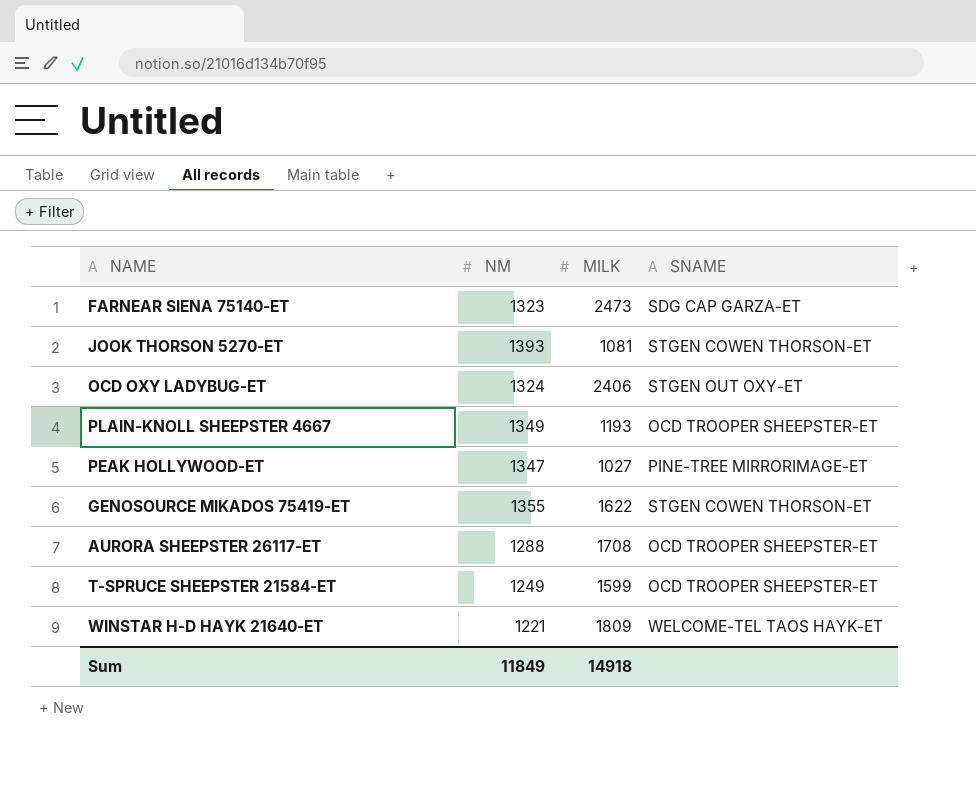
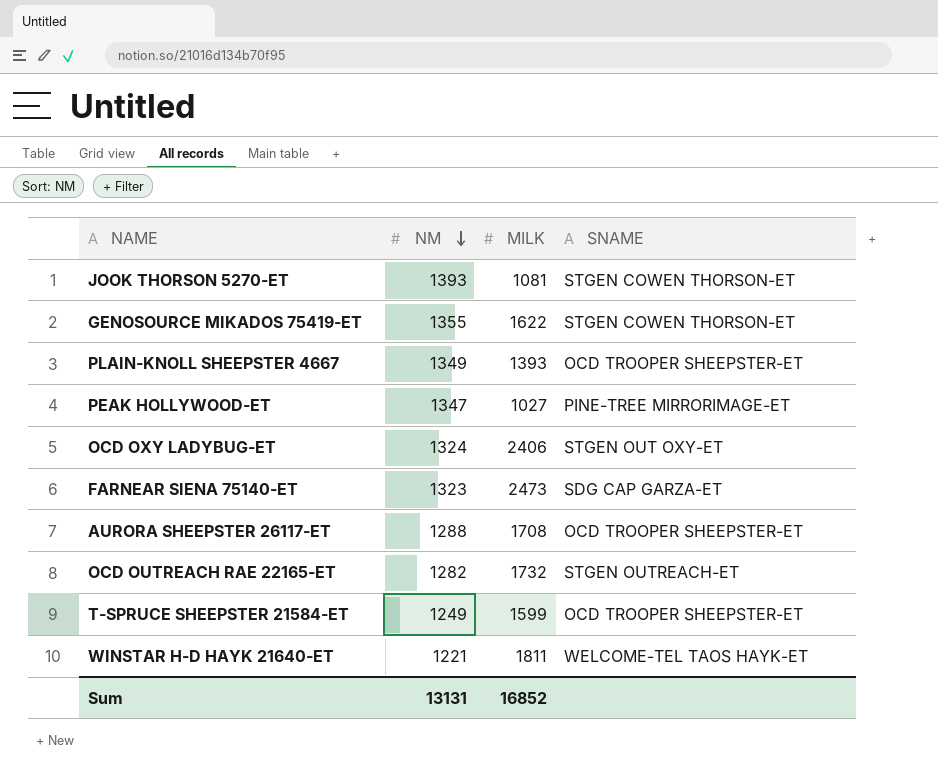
row order: none -> NM descending
PLAIN-KNOLL SHEEPSTER 4667 | MILK: 1193 -> 1393
row OCD OUTREACH RAE 22165-ET: none -> 1282 | 1732 | STGEN OUTREACH-ET
WINSTAR H-D HAYK 21640-ET | MILK: 1809 -> 1811
Sum | NM: 11849 -> 13131
Sum | MILK: 14918 -> 16852

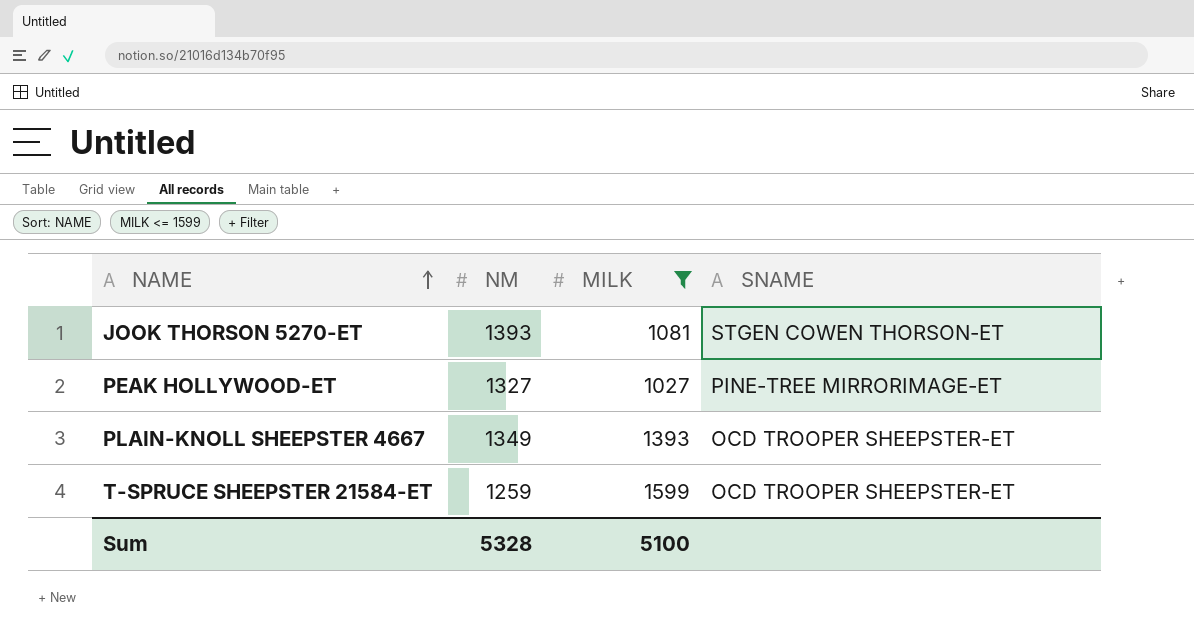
filter: none -> MILK <= 1599
row order: NM descending -> NAME ascending
PEAK HOLLYWOOD-ET | NM: 1347 -> 1327
T-SPRUCE SHEEPSTER 21584-ET | NM: 1249 -> 1259
Sum | NM: 13131 -> 5328
Sum | MILK: 16852 -> 5100

